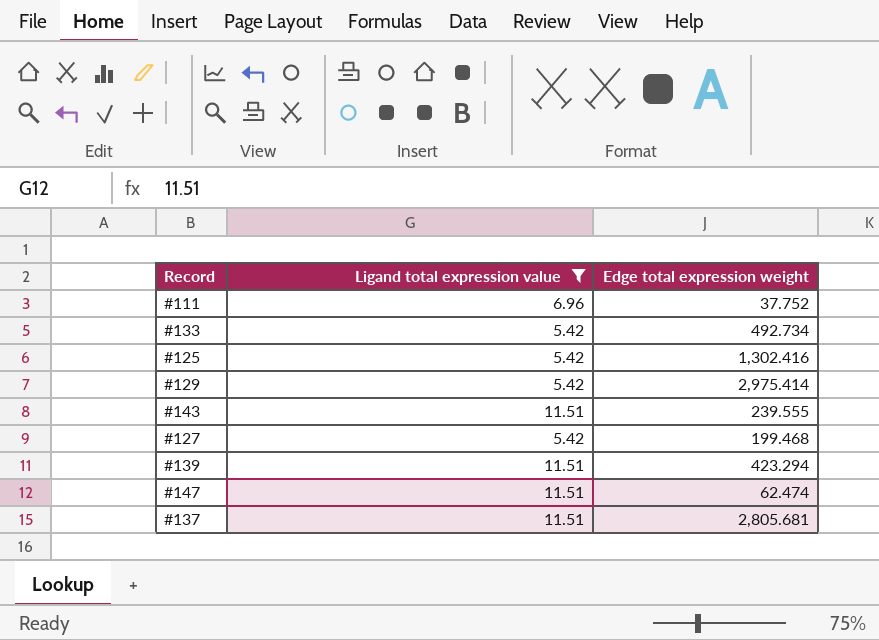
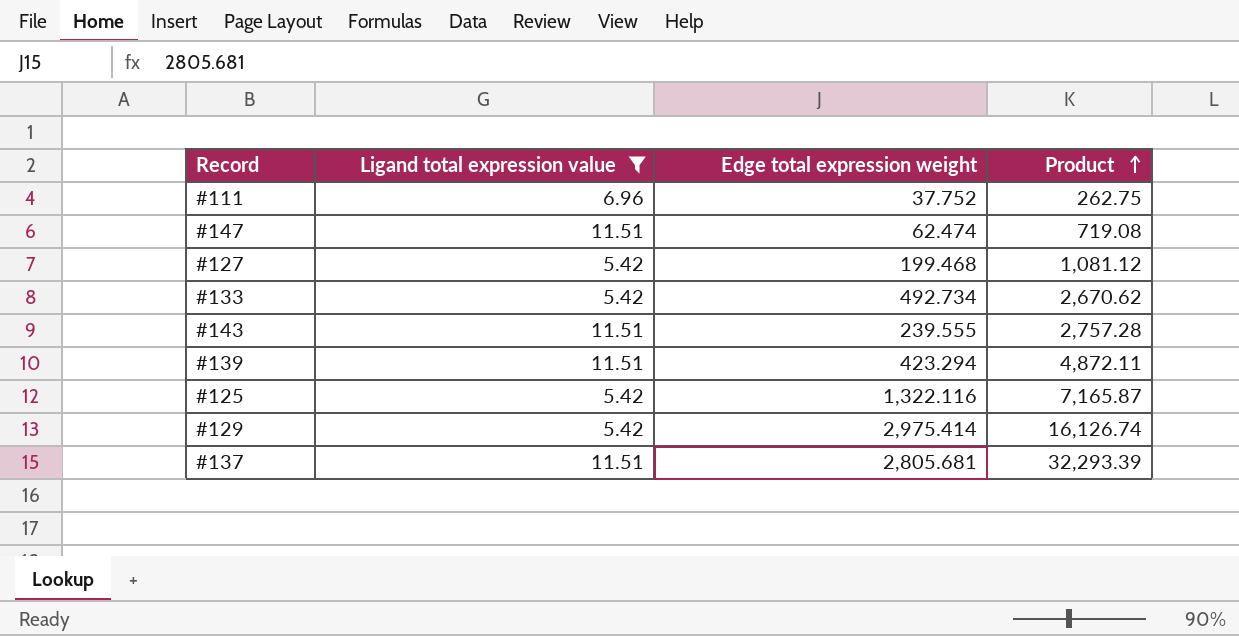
row order: none -> Product ascending
column Product | formula: none -> [Ligand total expression value] * [Edge total expression weight]
#125 | Edge total expression weight: 1,302.416 -> 1,322.116

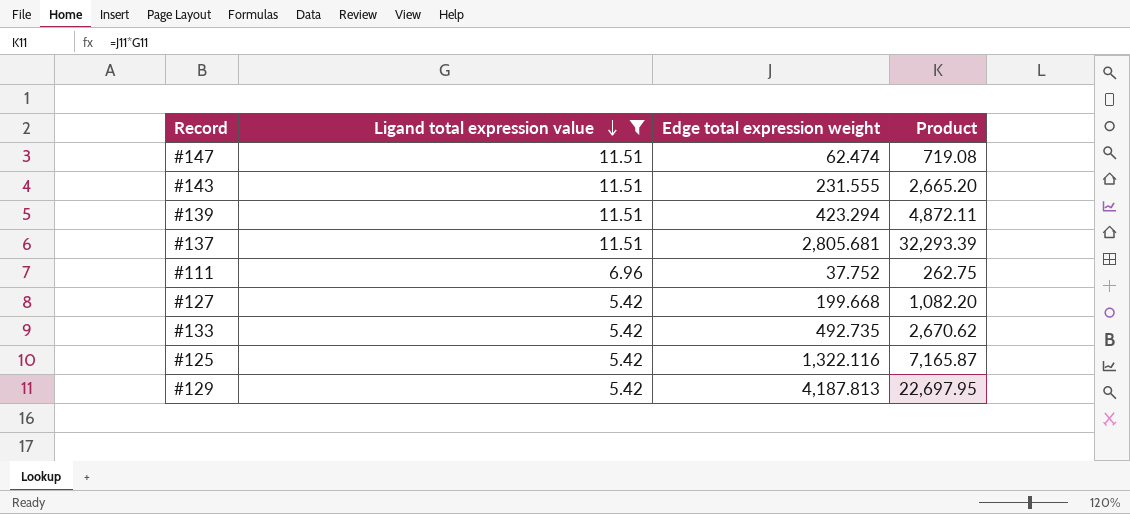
row order: Product ascending -> Ligand total expression value descending
#143 | Edge total expression weight: 239.555 -> 231.555
#143 | Product: 2,757.28 -> 2,665.20
#127 | Edge total expression weight: 199.468 -> 199.668
#127 | Product: 1,081.12 -> 1,082.20
#133 | Edge total expression weight: 492.734 -> 492.735
#129 | Edge total expression weight: 2,975.414 -> 4,187.813
#129 | Product: 16,126.74 -> 22,697.95

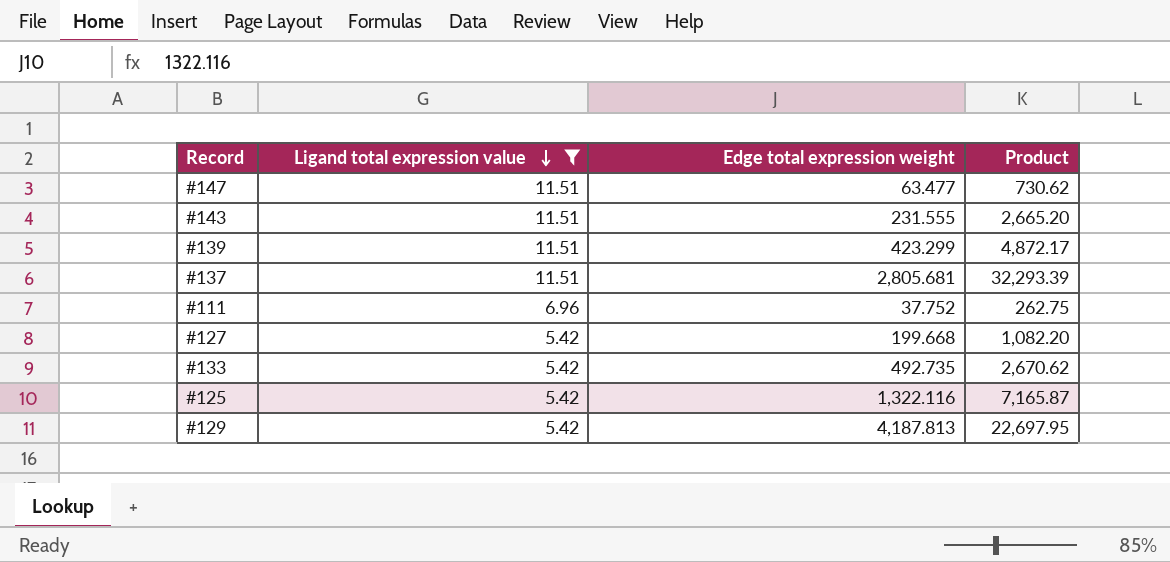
#147 | Edge total expression weight: 62.474 -> 63.477
#147 | Product: 719.08 -> 730.62
#139 | Edge total expression weight: 423.294 -> 423.299
#139 | Product: 4,872.11 -> 4,872.17

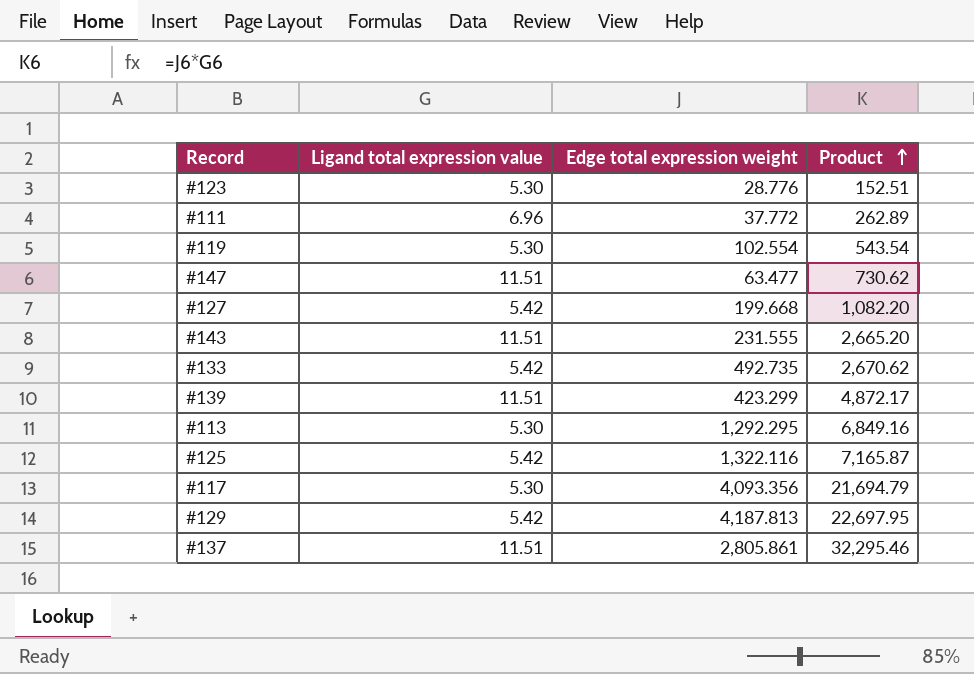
filter: Ligand total expression value != 5.30 -> none
row order: Ligand total expression value descending -> Product ascending
#111 | Edge total expression weight: 37.752 -> 37.772
#111 | Product: 262.75 -> 262.89
#137 | Edge total expression weight: 2,805.681 -> 2,805.861
#137 | Product: 32,293.39 -> 32,295.46

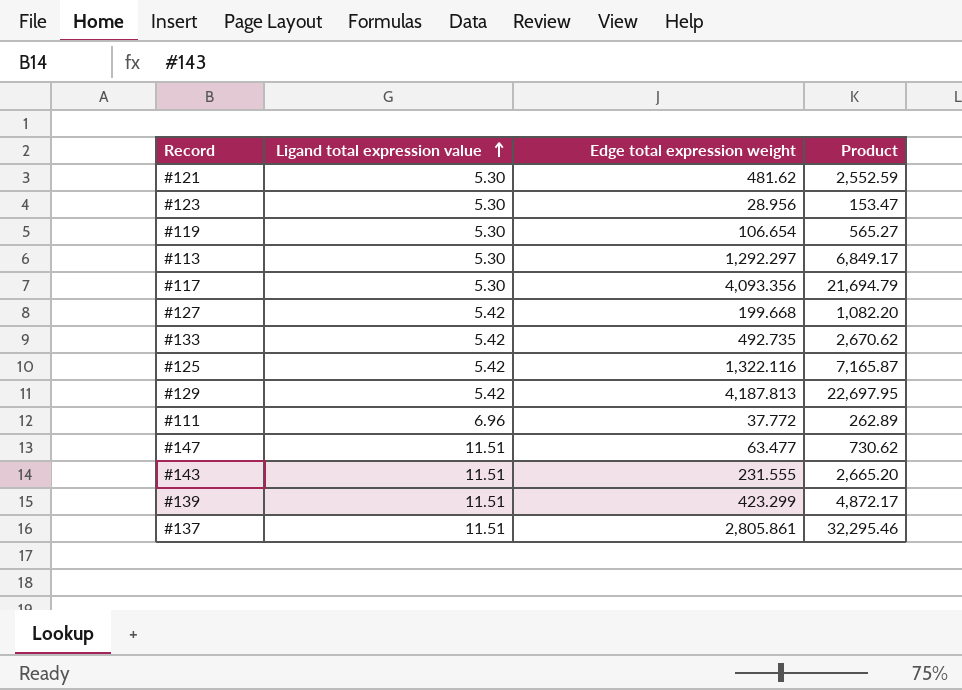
row order: Product ascending -> Ligand total expression value ascending
row #121: none -> 5.30 | 481.62 | 2,552.59
#123 | Edge total expression weight: 28.776 -> 28.956
#123 | Product: 152.51 -> 153.47
#119 | Edge total expression weight: 102.554 -> 106.654
#119 | Product: 543.54 -> 565.27
#113 | Edge total expression weight: 1,292.295 -> 1,292.297
#113 | Product: 6,849.16 -> 6,849.17

